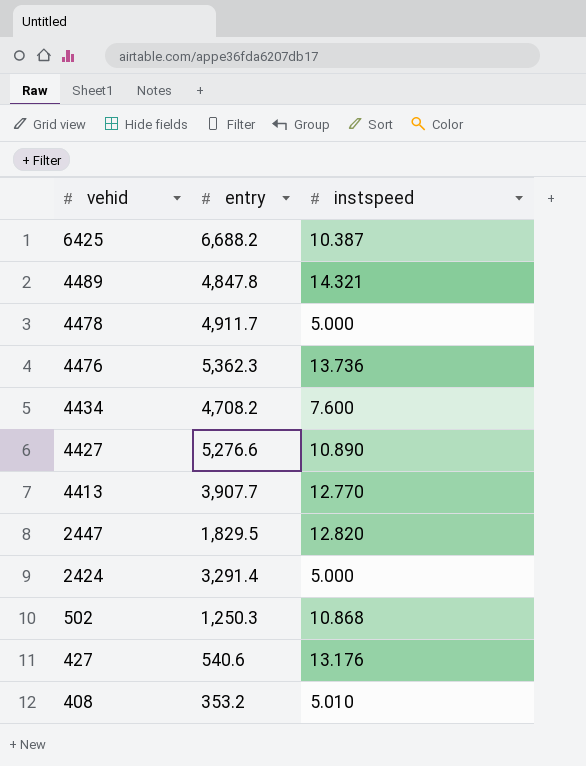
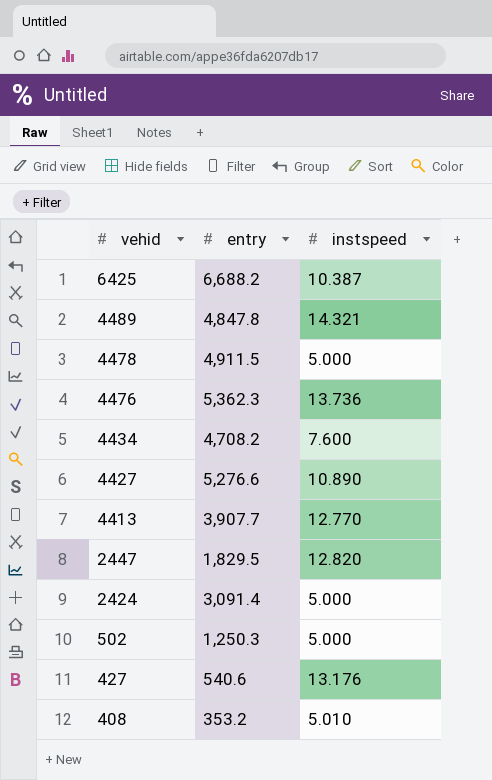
4478 | entry: 4,911.7 -> 4,911.5
2424 | entry: 3,291.4 -> 3,091.4
502 | instspeed: 10.868 -> 5.000

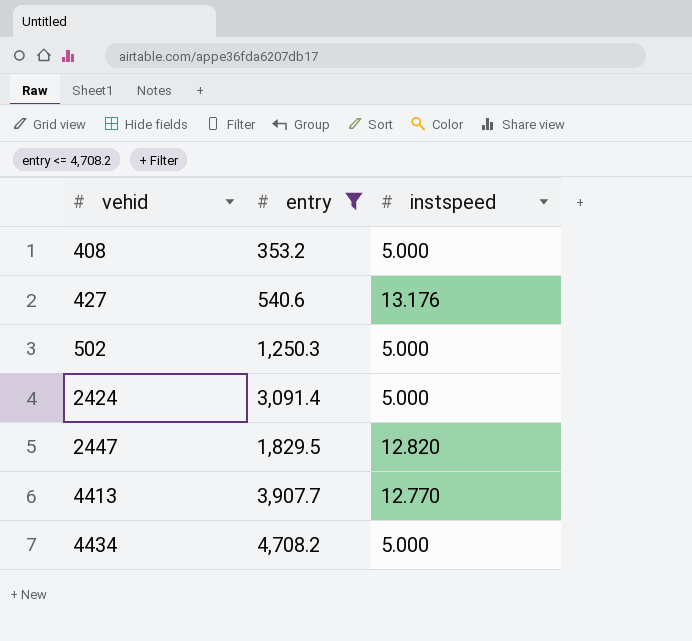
filter: none -> entry <= 4,708.2
row order: vehid descending -> vehid ascending
408 | instspeed: 5.010 -> 5.000
4434 | instspeed: 7.600 -> 5.000

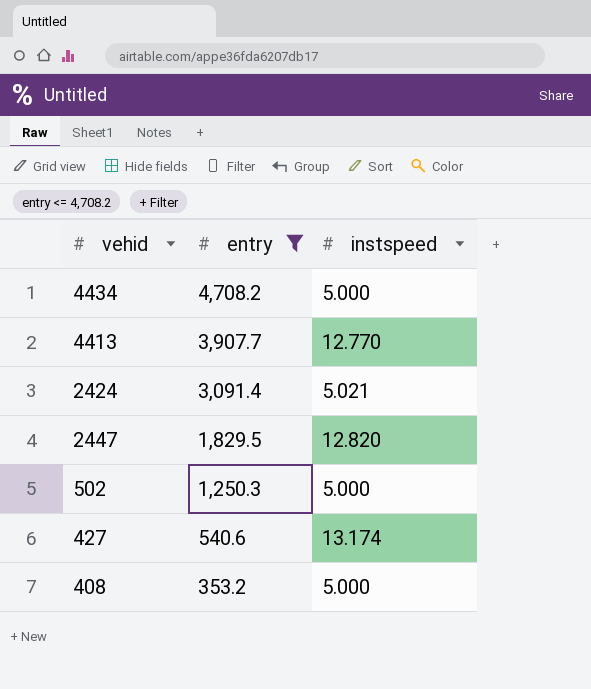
row order: vehid ascending -> entry descending
2424 | instspeed: 5.000 -> 5.021
427 | instspeed: 13.176 -> 13.174

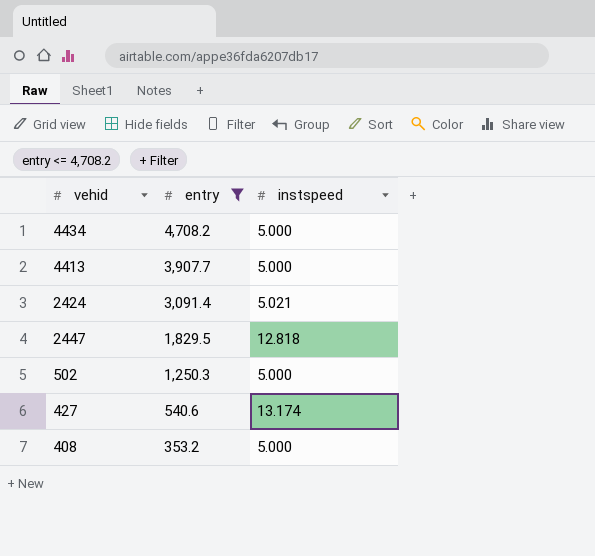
4413 | instspeed: 12.770 -> 5.000
2447 | instspeed: 12.820 -> 12.818

